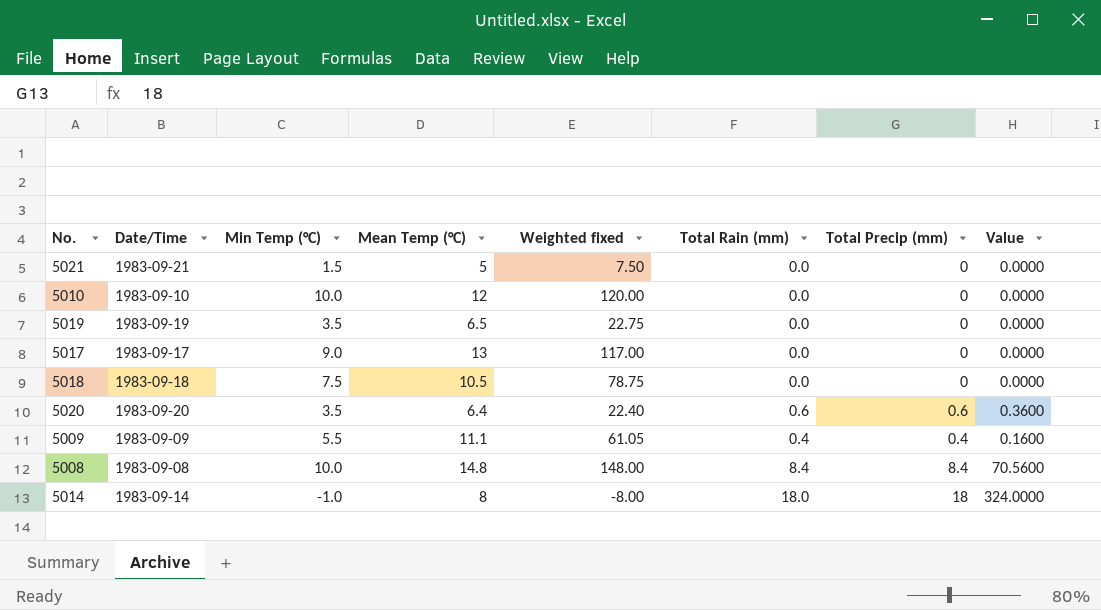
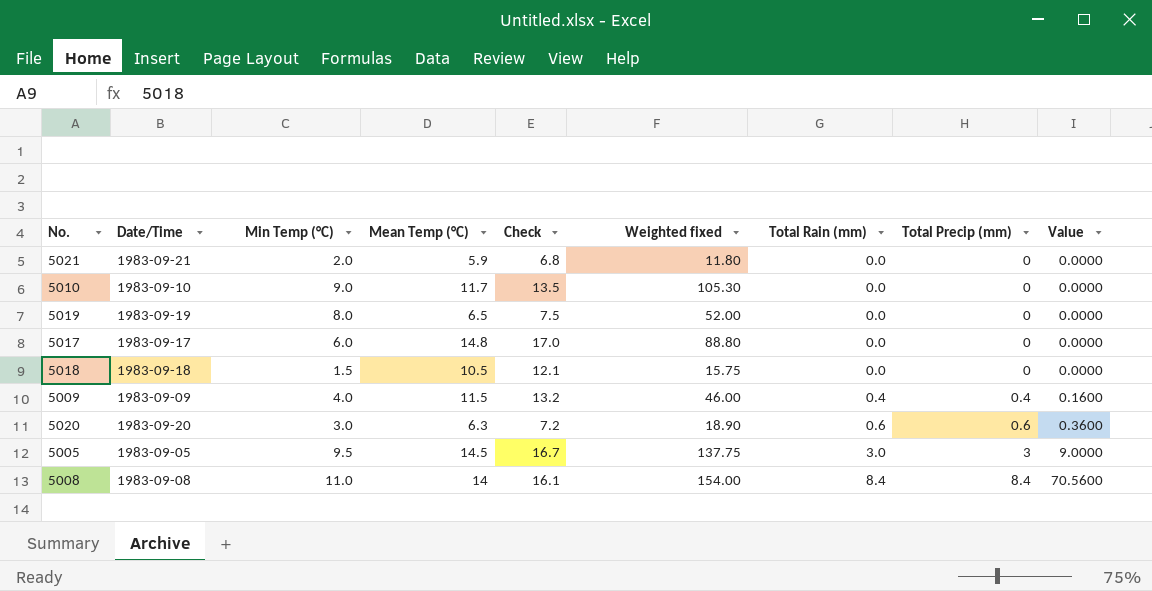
row order: none -> Total Rain (mm) ascending
column Check | formula: none -> [Mean Temp (°C)] * 1.15
row 5014: 1983-09-14 | -1.0 | 8 | -8.00 | 18.0 | 18 | 324.0000 -> none
5021 | Min Temp (°C): 1.5 -> 2.0
5021 | Mean Temp (°C): 5 -> 5.9
5021 | Weighted fixed: 7.50 -> 11.80
5010 | Min Temp (°C): 10.0 -> 9.0
5010 | Mean Temp (°C): 12 -> 11.7
5010 | Weighted fixed: 120.00 -> 105.30
5019 | Min Temp (°C): 3.5 -> 8.0
5019 | Weighted fixed: 22.75 -> 52.00
5017 | Min Temp (°C): 9.0 -> 6.0
5017 | Mean Temp (°C): 13 -> 14.8
5017 | Weighted fixed: 117.00 -> 88.80
5018 | Min Temp (°C): 7.5 -> 1.5
5018 | Weighted fixed: 78.75 -> 15.75
5009 | Min Temp (°C): 5.5 -> 4.0
5009 | Mean Temp (°C): 11.1 -> 11.5
5009 | Weighted fixed: 61.05 -> 46.00
5020 | Min Temp (°C): 3.5 -> 3.0
5020 | Mean Temp (°C): 6.4 -> 6.3
5020 | Weighted fixed: 22.40 -> 18.90
row 5005: none -> 1983-09-05 | 9.5 | 14.5 | 16.7 | 137.75 | 3.0 | 3 | 9.0000
5008 | Min Temp (°C): 10.0 -> 11.0
5008 | Mean Temp (°C): 14.8 -> 14
5008 | Weighted fixed: 148.00 -> 154.00

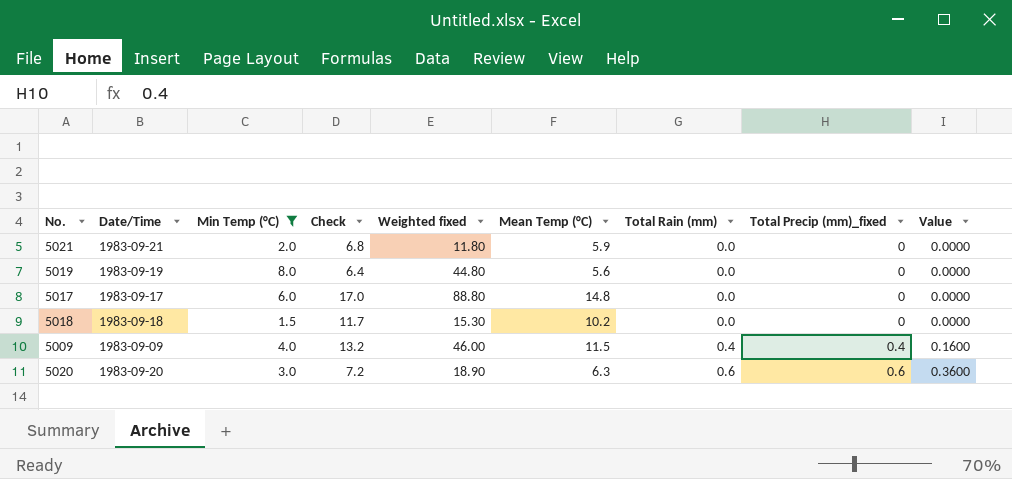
filter: none -> Min Temp (°C) <= 8.0
column Mean Temp (°C) | position: 4 -> 6
column name: Total Precip (mm) -> Total Precip (mm)_fixed
5019 | Check: 7.5 -> 6.4
5019 | Weighted fixed: 52.00 -> 44.80
5019 | Mean Temp (°C): 6.5 -> 5.6
5018 | Check: 12.1 -> 11.7
5018 | Weighted fixed: 15.75 -> 15.30
5018 | Mean Temp (°C): 10.5 -> 10.2

